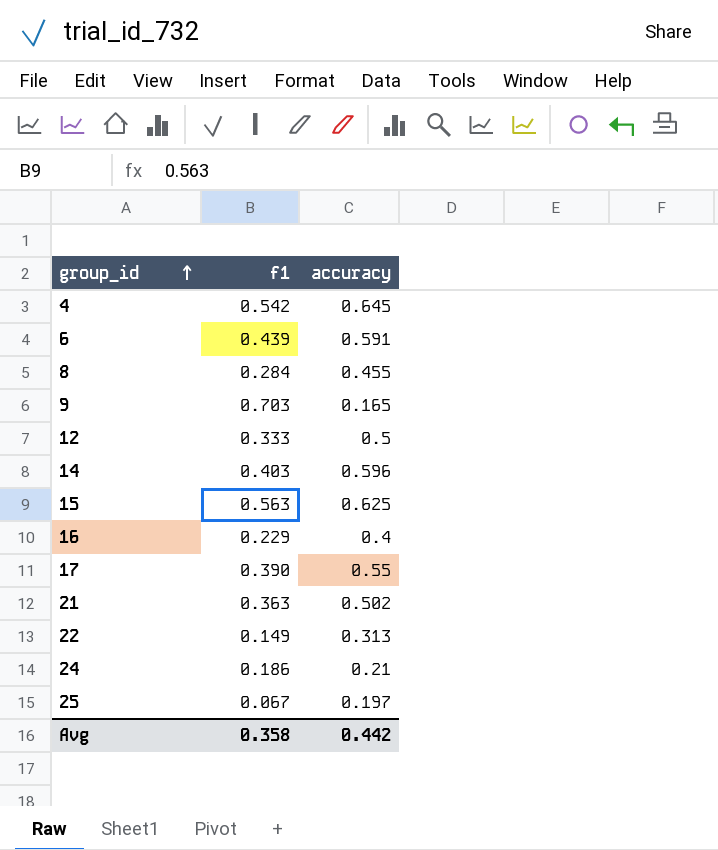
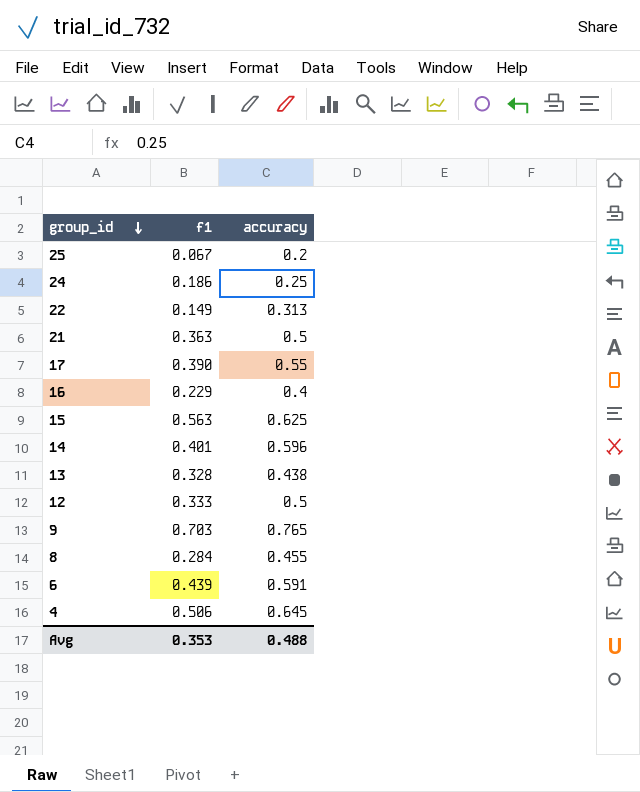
row order: group_id ascending -> group_id descending
25 | accuracy: 0.197 -> 0.2
24 | accuracy: 0.21 -> 0.25
21 | accuracy: 0.502 -> 0.5
14 | f1: 0.403 -> 0.401
row 13: none -> 0.328 | 0.438
9 | accuracy: 0.165 -> 0.765
4 | f1: 0.542 -> 0.506
Avg | f1: 0.358 -> 0.353
Avg | accuracy: 0.442 -> 0.488

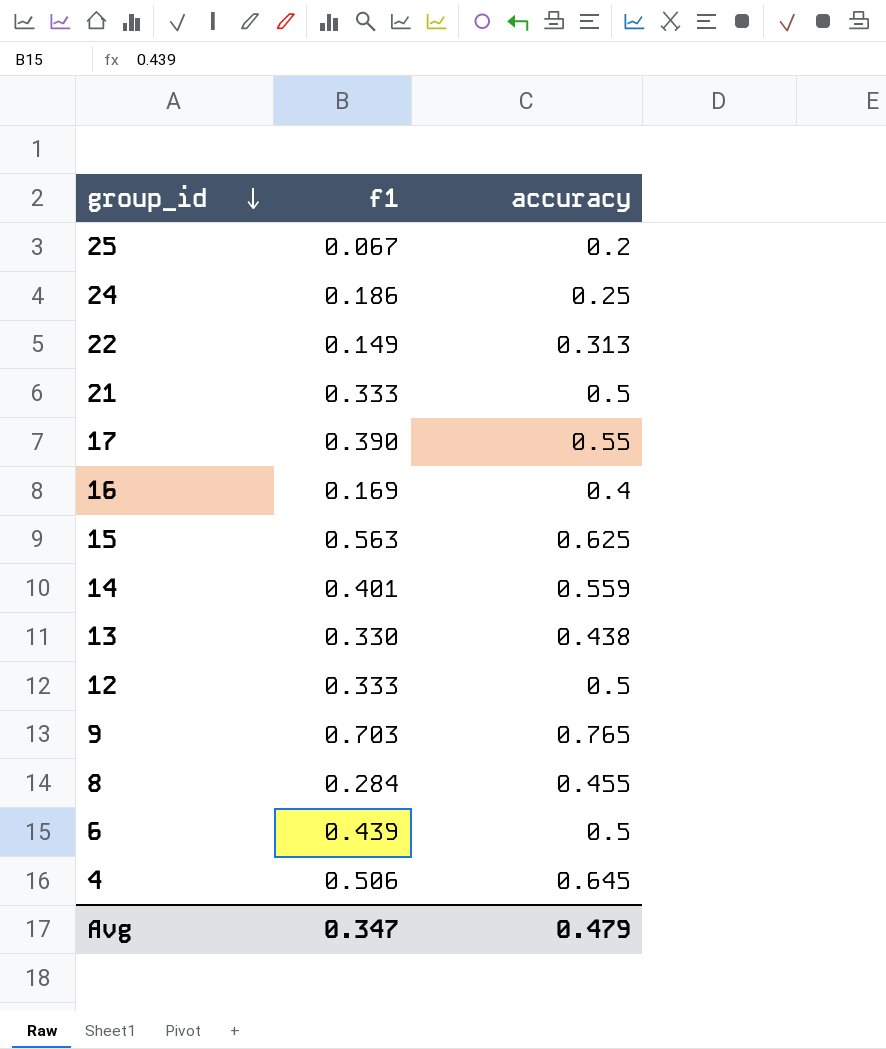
21 | f1: 0.363 -> 0.333
16 | f1: 0.229 -> 0.169
14 | accuracy: 0.596 -> 0.559
13 | f1: 0.328 -> 0.330
6 | accuracy: 0.591 -> 0.5
Avg | f1: 0.353 -> 0.347
Avg | accuracy: 0.488 -> 0.479

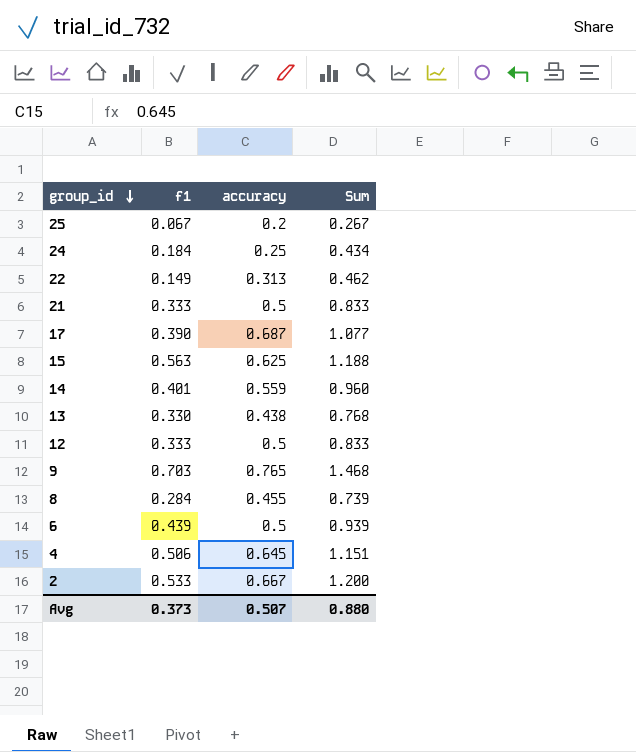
column Sum | formula: none -> [f1] + [accuracy]
row 16: 0.169 | 0.4 -> none
24 | f1: 0.186 -> 0.184
17 | accuracy: 0.55 -> 0.687
row 2: none -> 0.533 | 0.667 | 1.200
Avg | f1: 0.347 -> 0.373
Avg | accuracy: 0.479 -> 0.507

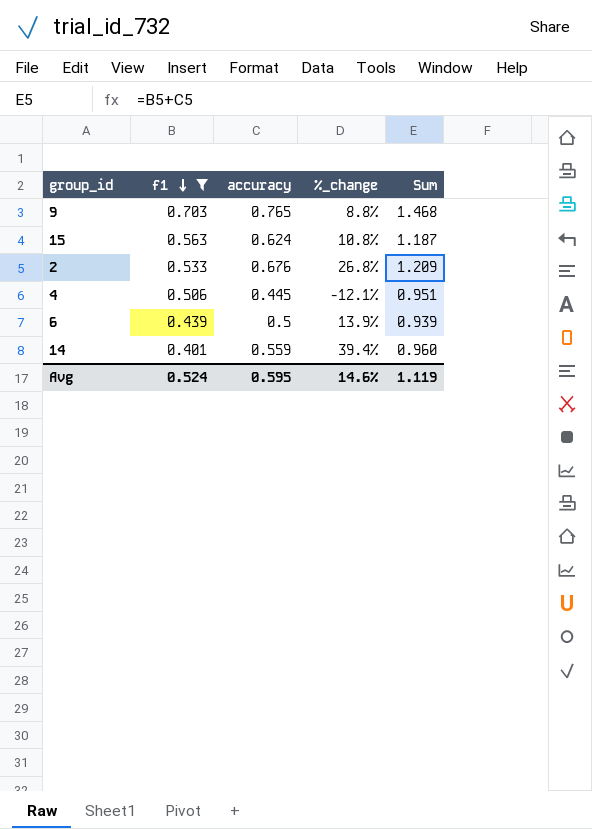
filter: none -> f1 >= 0.401
row order: group_id descending -> f1 descending
column %_change | formula: none -> ([accuracy] - [f1]) / [f1]
15 | accuracy: 0.625 -> 0.624
15 | Sum: 1.188 -> 1.187
2 | accuracy: 0.667 -> 0.676
2 | Sum: 1.200 -> 1.209
4 | accuracy: 0.645 -> 0.445
4 | Sum: 1.151 -> 0.951
Avg | f1: 0.373 -> 0.524
Avg | accuracy: 0.507 -> 0.595
Avg | Sum: 0.880 -> 1.119

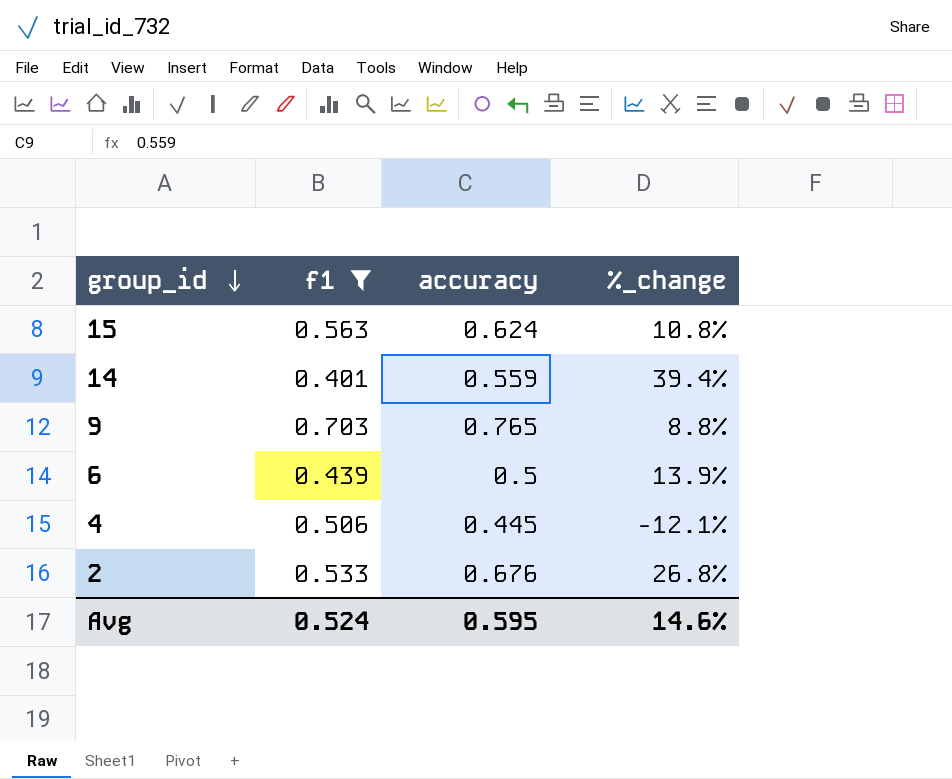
row order: f1 descending -> group_id descending
column Sum | formula: [f1] + [accuracy] -> none

